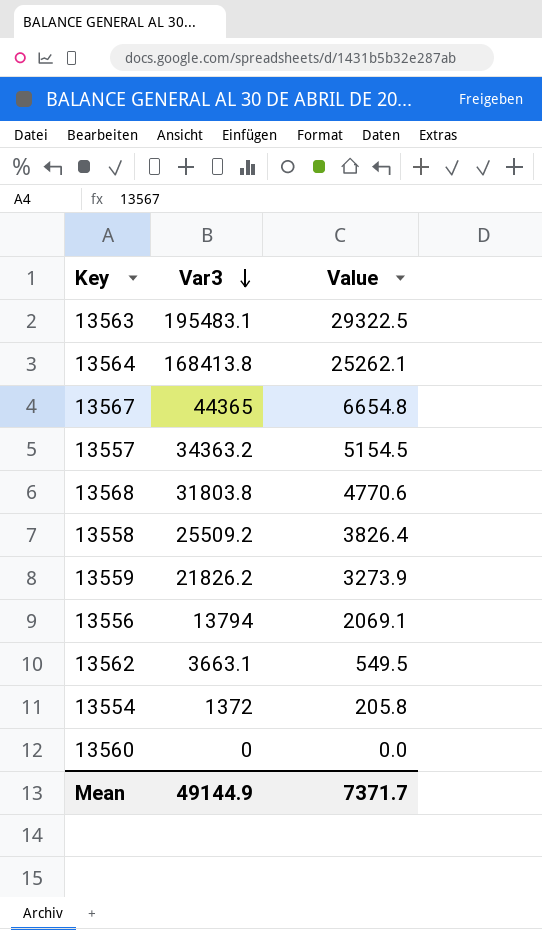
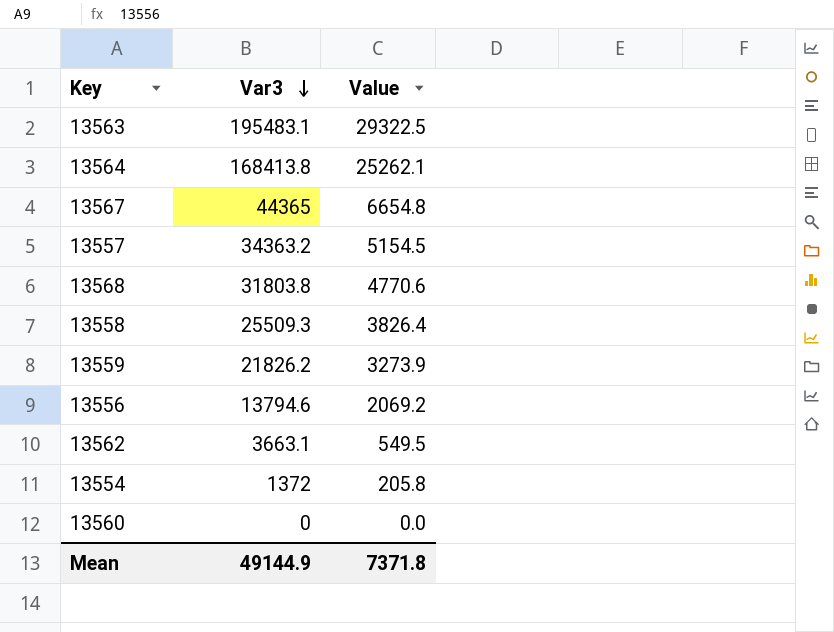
13558 | Var3: 25509.2 -> 25509.3
13556 | Var3: 13794 -> 13794.6
13556 | Value: 2069.1 -> 2069.2
Mean | Value: 7371.7 -> 7371.8

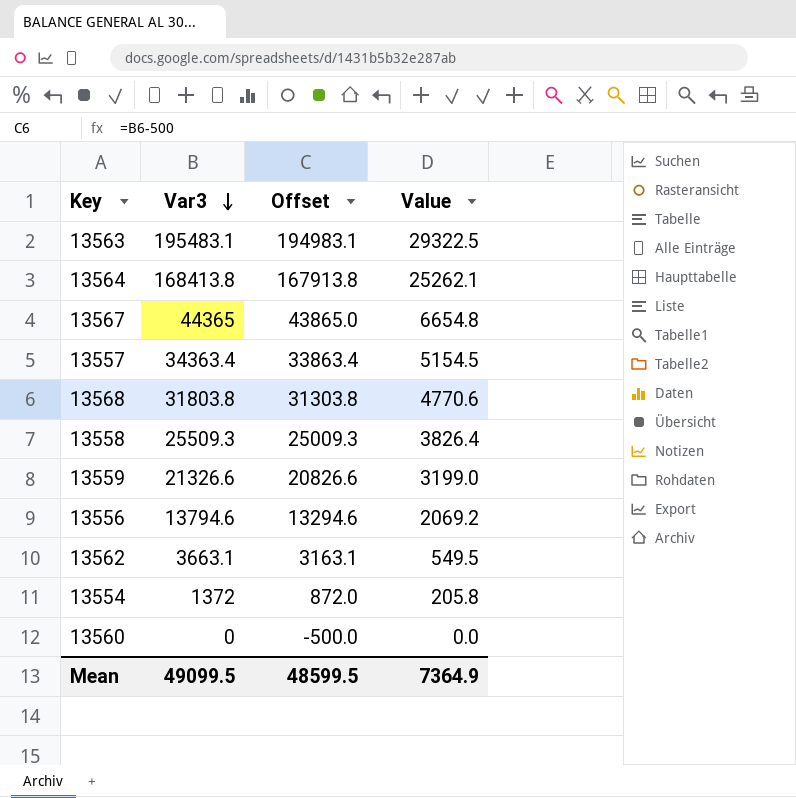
column Offset | formula: none -> [Var3] - 500
13557 | Var3: 34363.2 -> 34363.4
13559 | Var3: 21826.2 -> 21326.6
13559 | Value: 3273.9 -> 3199.0
Mean | Var3: 49144.9 -> 49099.5
Mean | Value: 7371.8 -> 7364.9

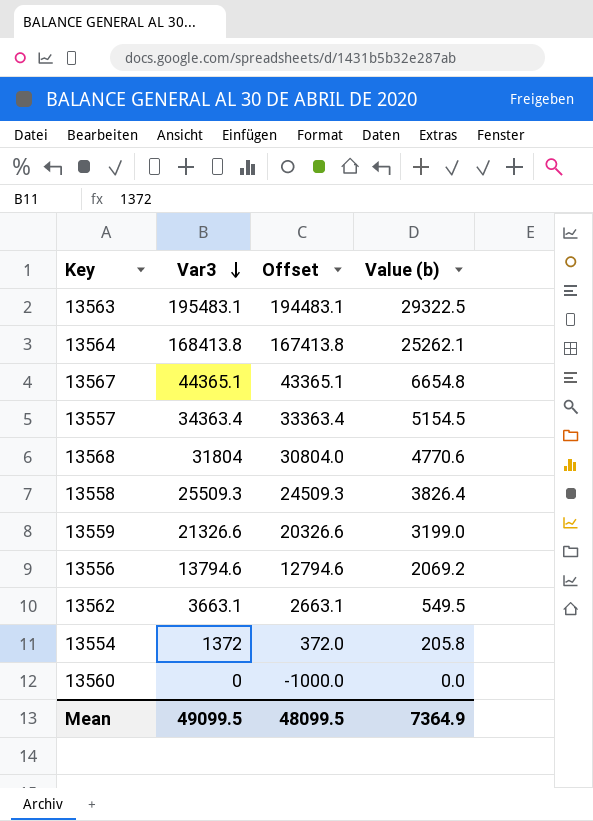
column Offset | formula: [Var3] - 500 -> [Var3] - 1000
column name: Value -> Value (b)
13567 | Var3: 44365 -> 44365.1
13568 | Var3: 31803.8 -> 31804
Mean | Offset: 48599.5 -> 48099.5

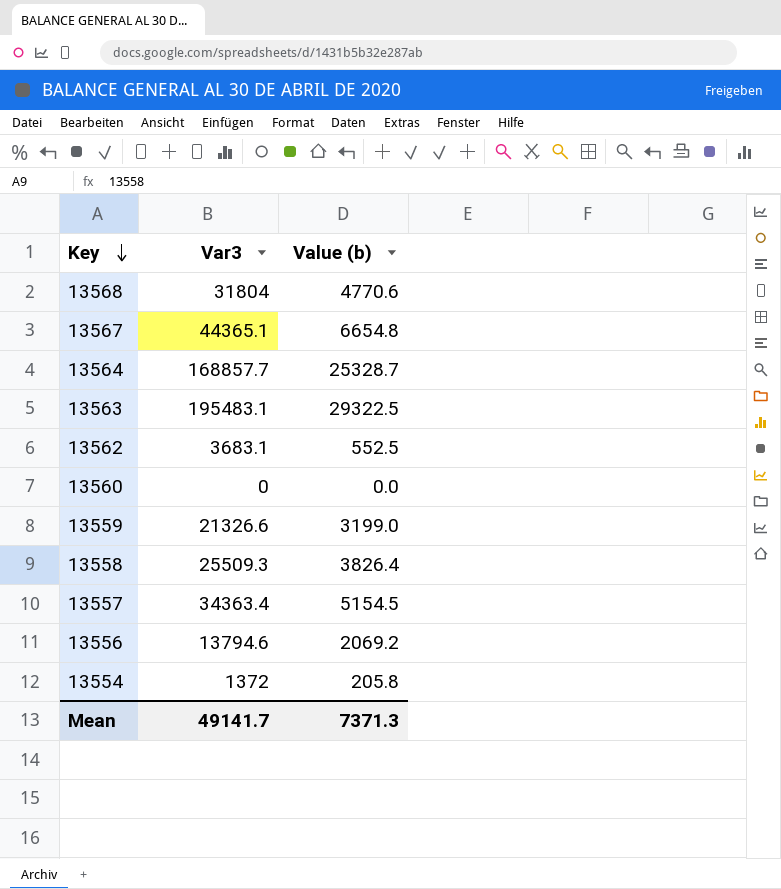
row order: Var3 descending -> Key descending
column Offset | formula: [Var3] - 1000 -> none
13564 | Var3: 168413.8 -> 168857.7
13564 | Value (b): 25262.1 -> 25328.7
13562 | Var3: 3663.1 -> 3683.1
13562 | Value (b): 549.5 -> 552.5
Mean | Var3: 49099.5 -> 49141.7
Mean | Value (b): 7364.9 -> 7371.3

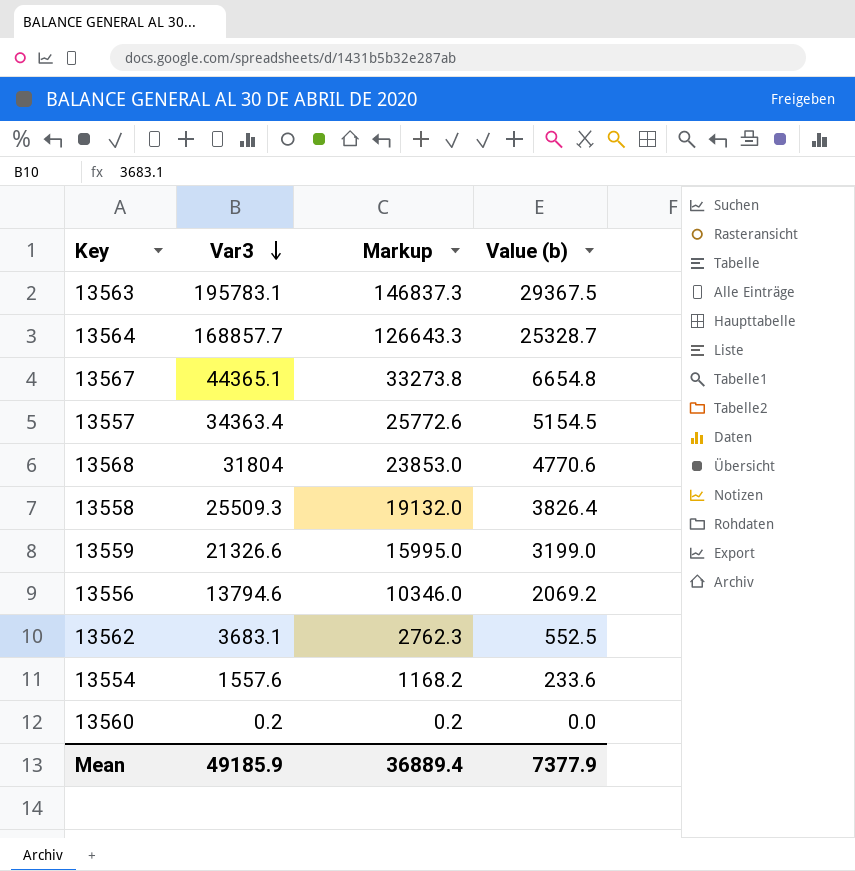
row order: Key descending -> Var3 descending
column Markup | formula: none -> [Var3] * 0.75
13563 | Var3: 195483.1 -> 195783.1
13563 | Value (b): 29322.5 -> 29367.5
13554 | Var3: 1372 -> 1557.6
13554 | Value (b): 205.8 -> 233.6
13560 | Var3: 0 -> 0.2
Mean | Var3: 49141.7 -> 49185.9
Mean | Value (b): 7371.3 -> 7377.9

